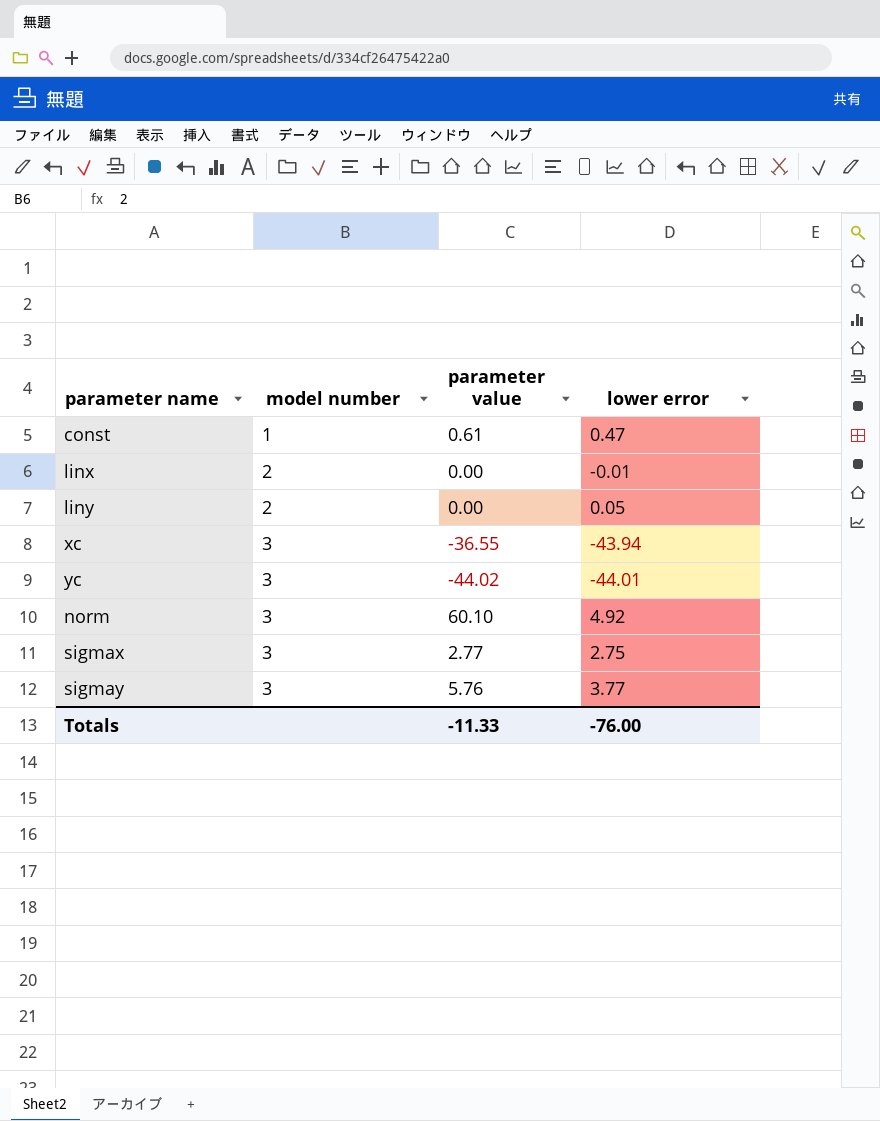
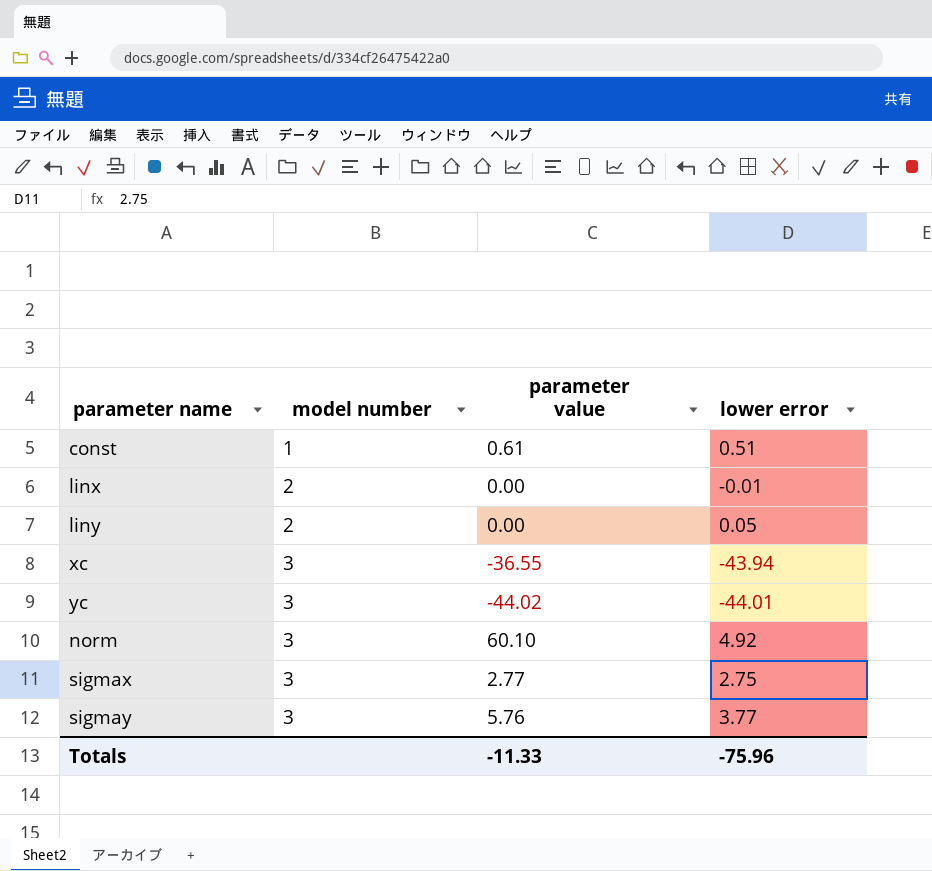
const | lower error: 0.47 -> 0.51
Totals | lower error: -76.00 -> -75.96

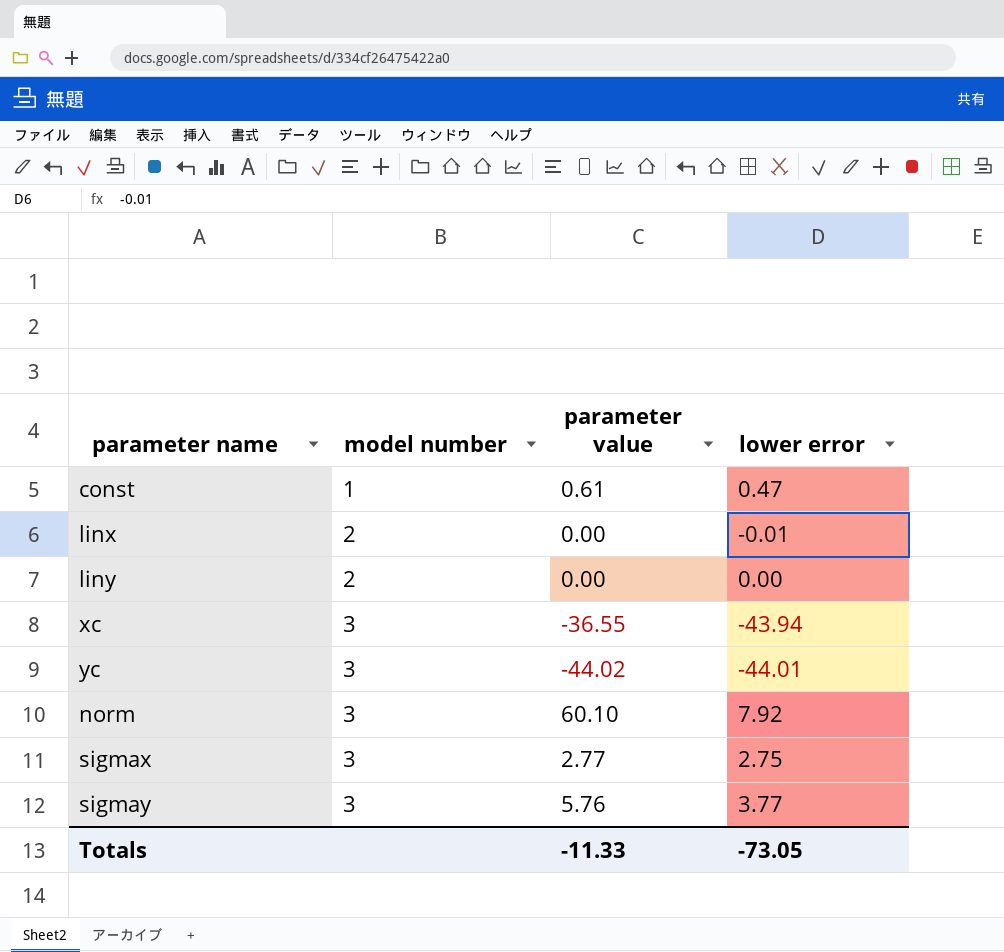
const | lower error: 0.51 -> 0.47
liny | lower error: 0.05 -> 0.00
norm | lower error: 4.92 -> 7.92
Totals | lower error: -75.96 -> -73.05

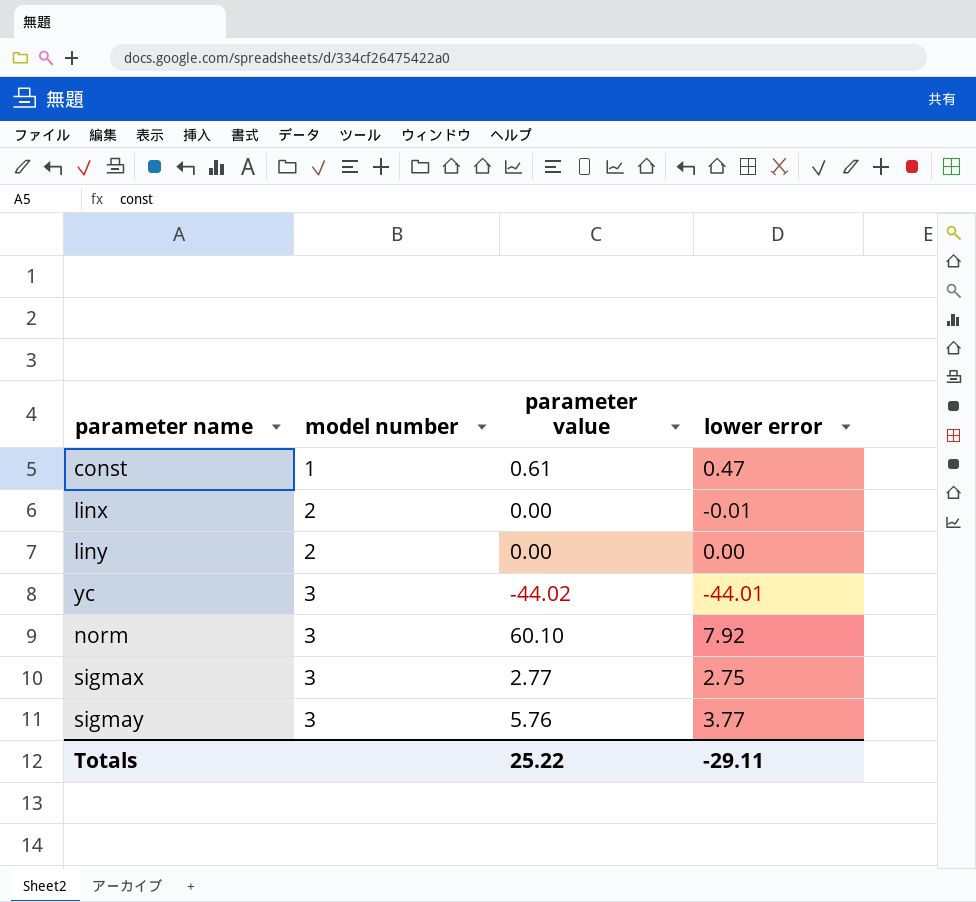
row xc: 3 | -36.55 | -43.94 -> none
Totals | parameter value: -11.33 -> 25.22
Totals | lower error: -73.05 -> -29.11

